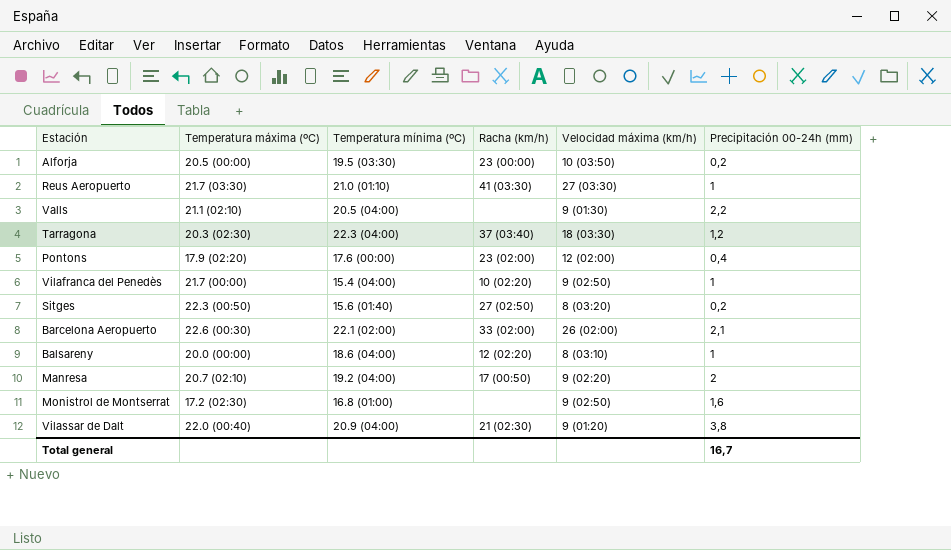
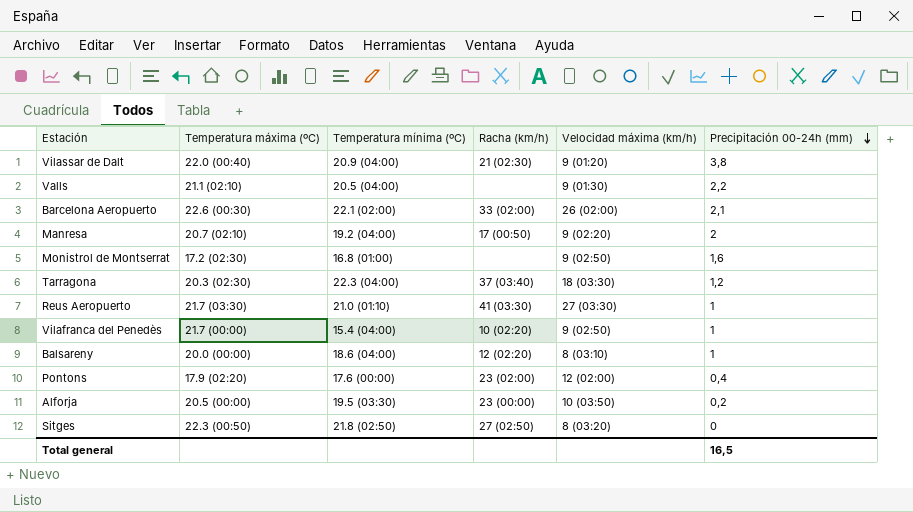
row order: none -> Precipitación 00-24h (mm) descending
Sitges | Temperatura mínima (ºC): 15.6 (01:40) -> 21.8 (02:50)
Sitges | Precipitación 00-24h (mm): 0,2 -> 0
Total general | Precipitación 00-24h (mm): 16,7 -> 16,5

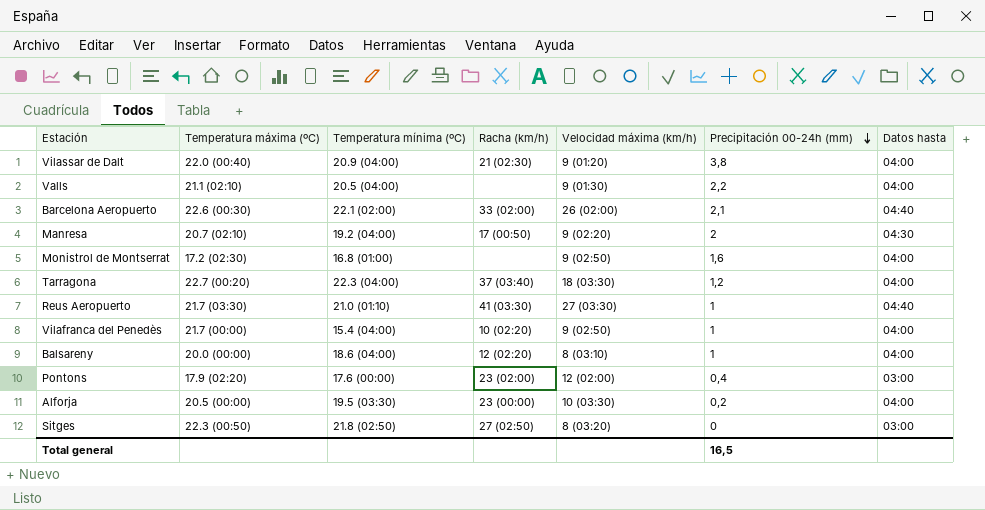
column Datos hasta | position: none -> 7
Tarragona | Temperatura máxima (ºC): 20.3 (02:30) -> 22.7 (00:20)
Alforja | Velocidad máxima (km/h): 10 (03:50) -> 10 (03:30)

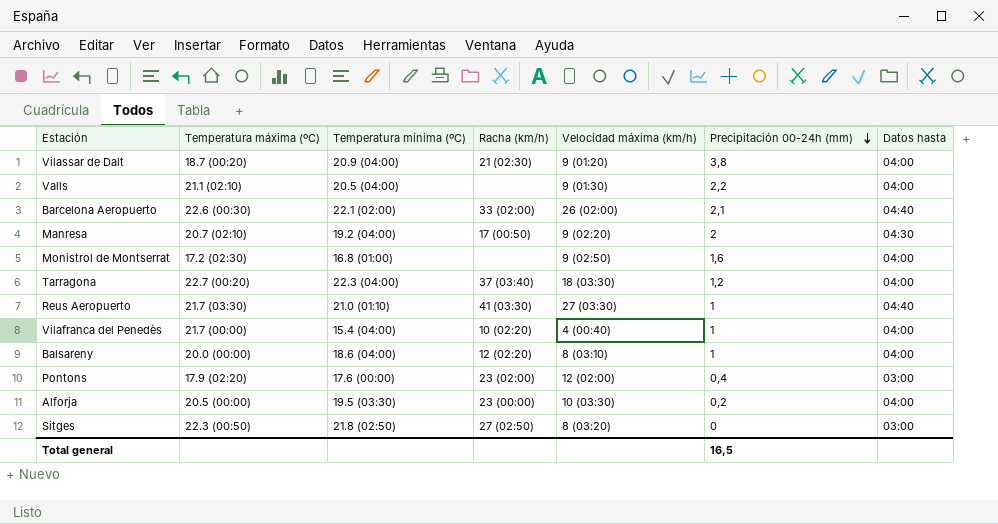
Vilassar de Dalt | Temperatura máxima (ºC): 22.0 (00:40) -> 18.7 (00:20)
Vilafranca del Penedès | Velocidad máxima (km/h): 9 (02:50) -> 4 (00:40)

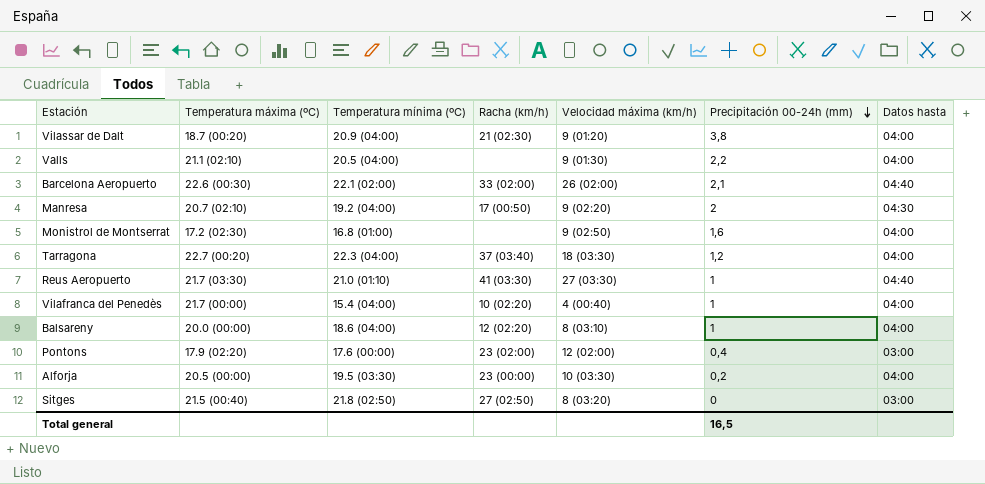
Sitges | Temperatura máxima (ºC): 22.3 (00:50) -> 21.5 (00:40)

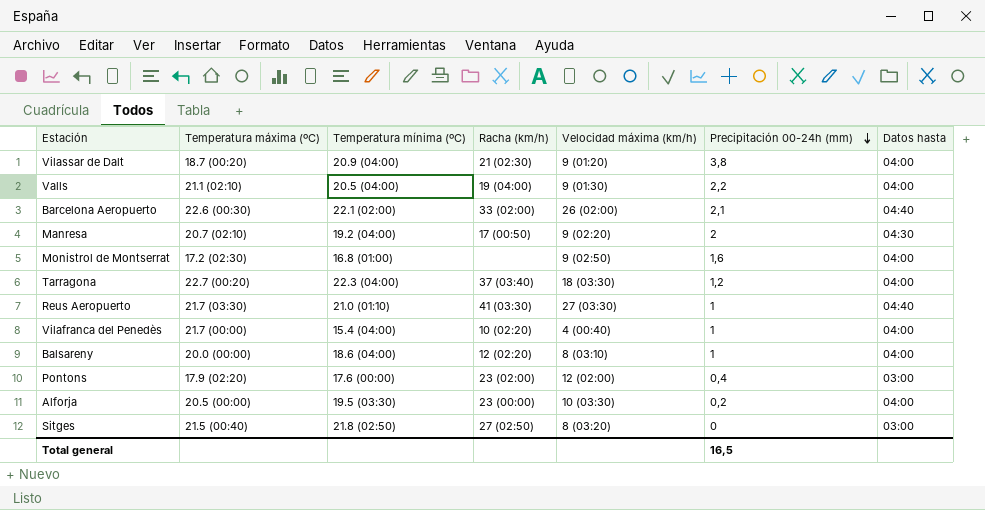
Valls | Racha (km/h): none -> 19 (04:00)

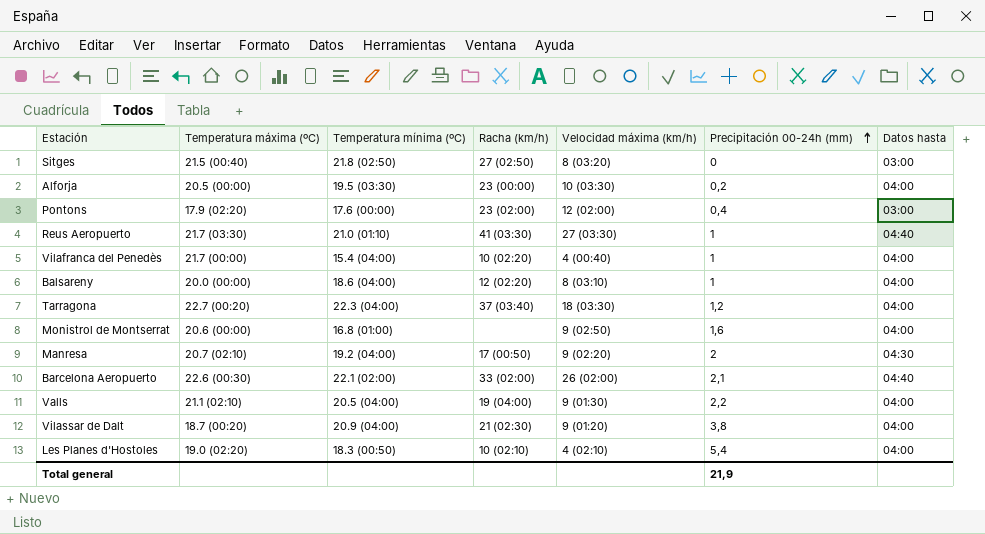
row order: Precipitación 00-24h (mm) descending -> Precipitación 00-24h (mm) ascending
Monistrol de Montserrat | Temperatura máxima (ºC): 17.2 (02:30) -> 20.6 (00:00)
row Les Planes d'Hostoles: none -> 19.0 (02:20) | 18.3 (00:50) | 10 (02:10) | 4 (02:10) | 5,4 | 04:00
Total general | Precipitación 00-24h (mm): 16,5 -> 21,9

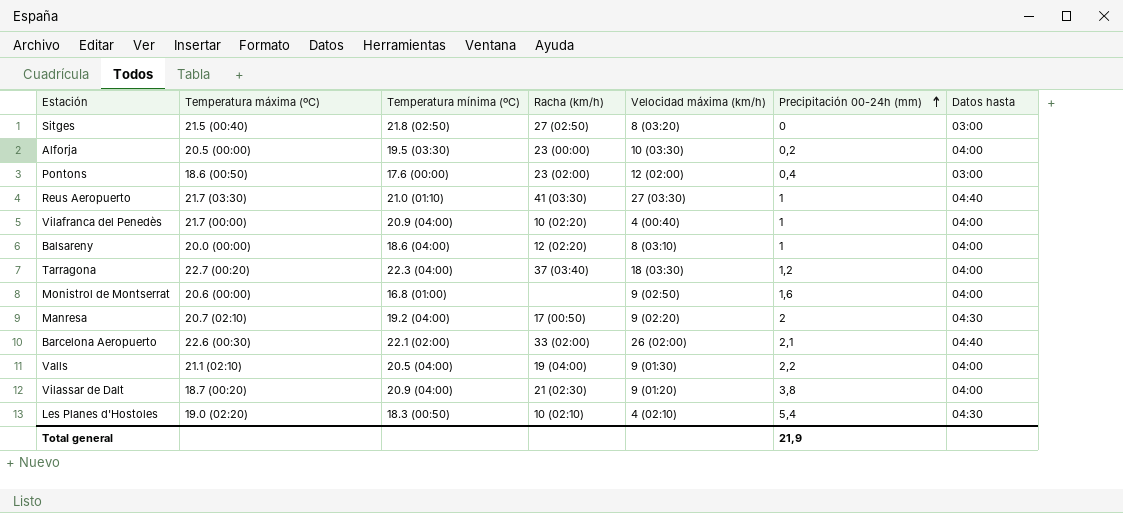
Pontons | Temperatura máxima (ºC): 17.9 (02:20) -> 18.6 (00:50)
Vilafranca del Penedès | Temperatura mínima (ºC): 15.4 (04:00) -> 20.9 (04:00)
Les Planes d'Hostoles | Datos hasta: 04:00 -> 04:30

